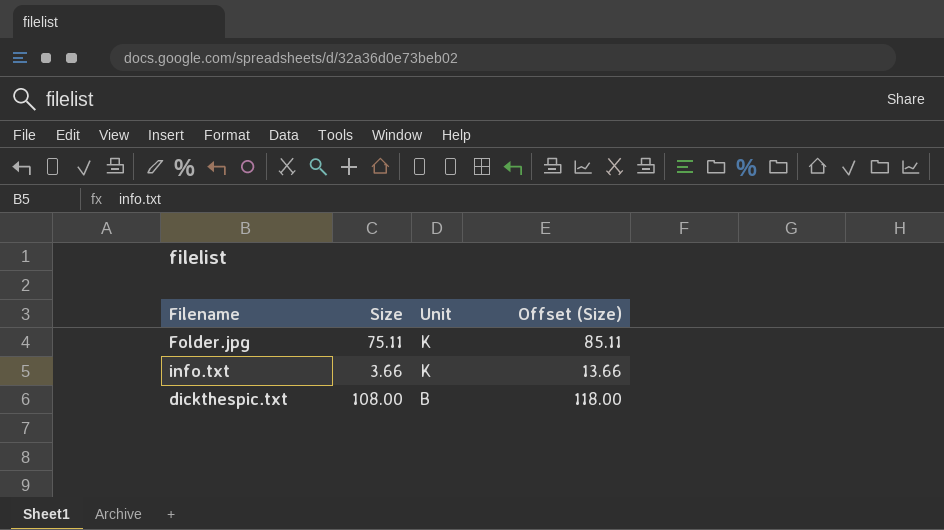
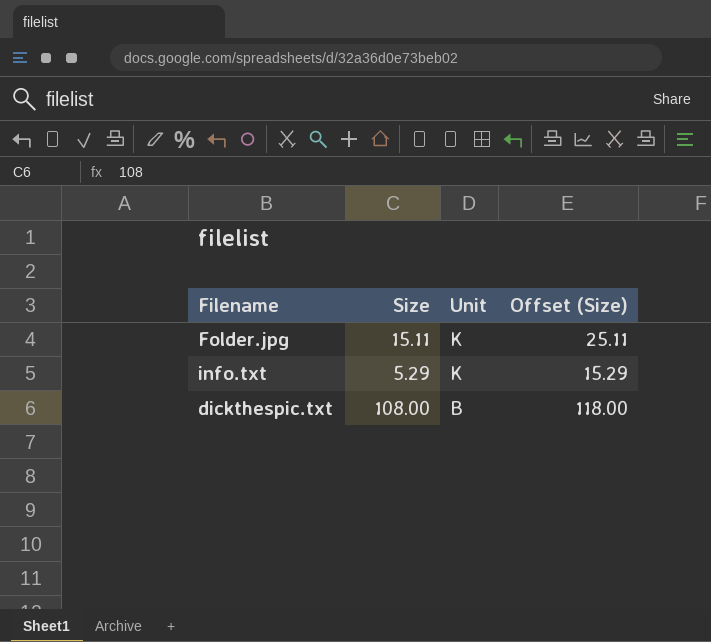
Folder.jpg | Size: 75.11 -> 15.11
Folder.jpg | Offset (Size): 85.11 -> 25.11
info.txt | Size: 3.66 -> 5.29
info.txt | Offset (Size): 13.66 -> 15.29

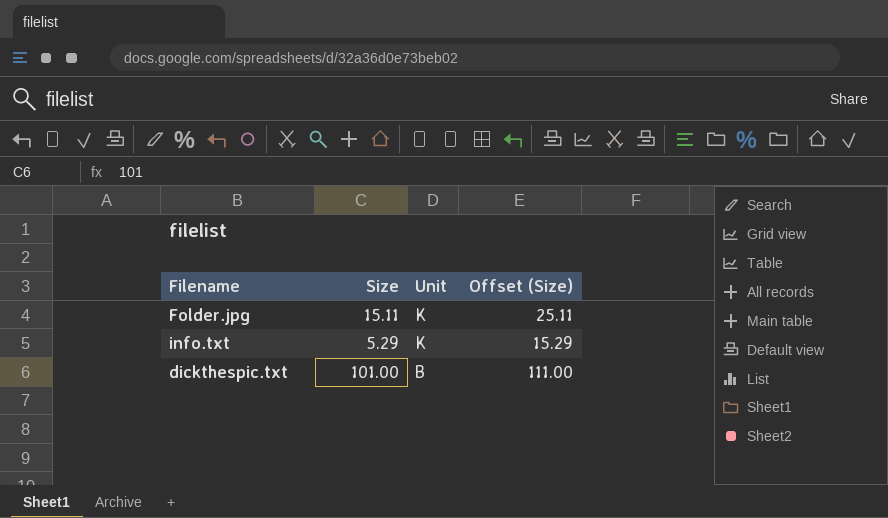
dickthespic.txt | Size: 108.00 -> 101.00
dickthespic.txt | Offset (Size): 118.00 -> 111.00

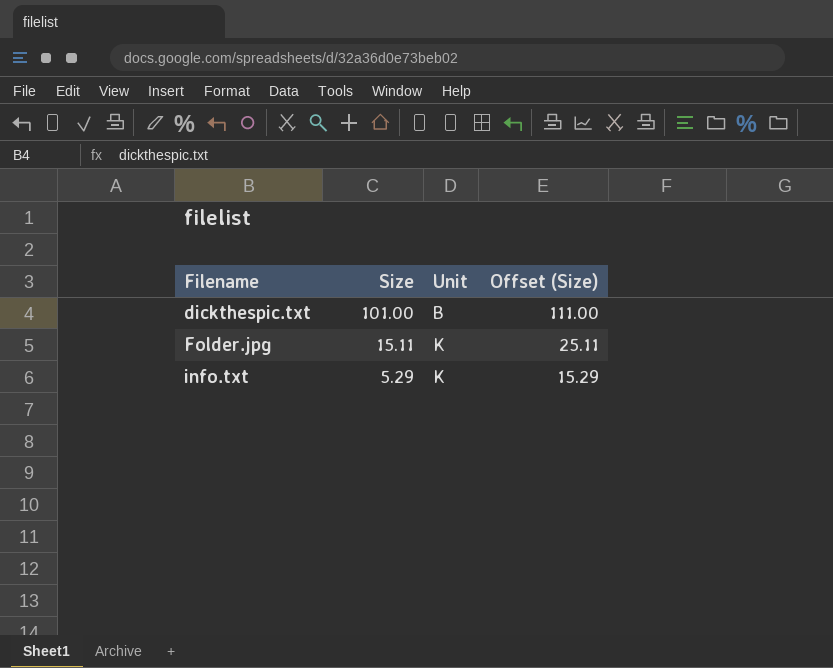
row order: Unit descending -> Filename ascending

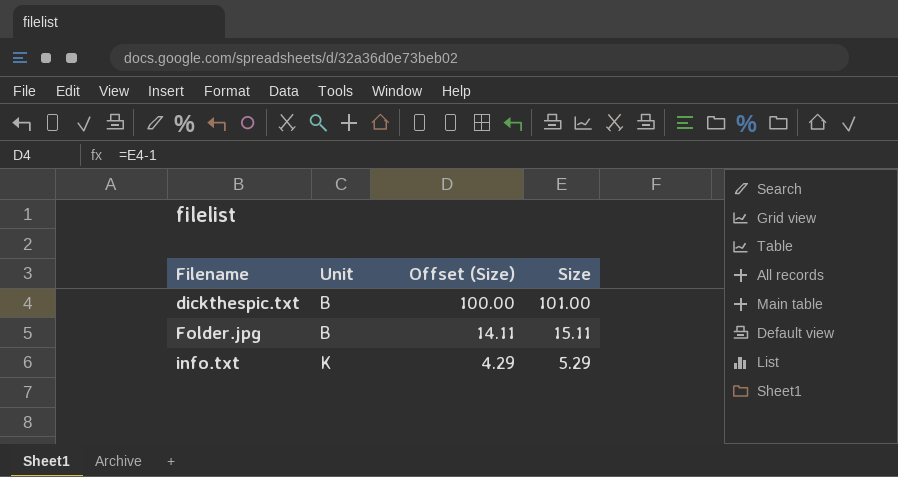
column Offset (Size) | formula: [Size] + 10 -> [Size] - 1
column Size | position: 2 -> 4
Folder.jpg | Unit: K -> B

